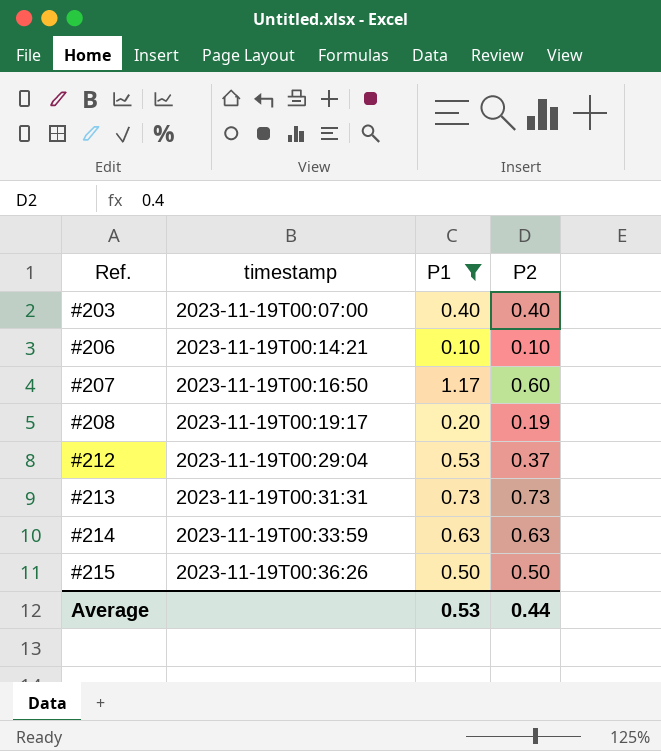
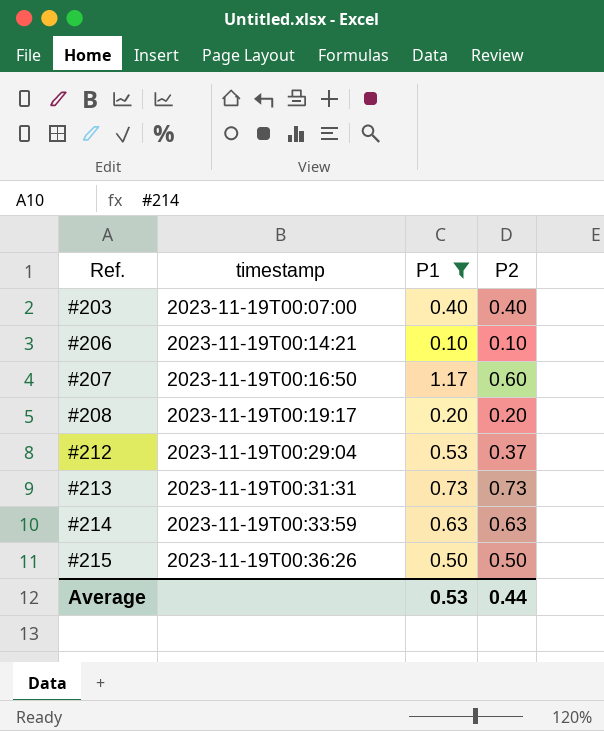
#208 | P2: 0.19 -> 0.20

